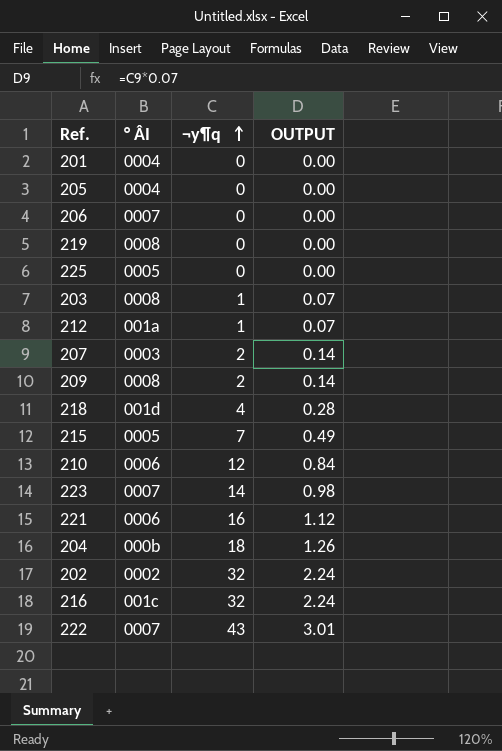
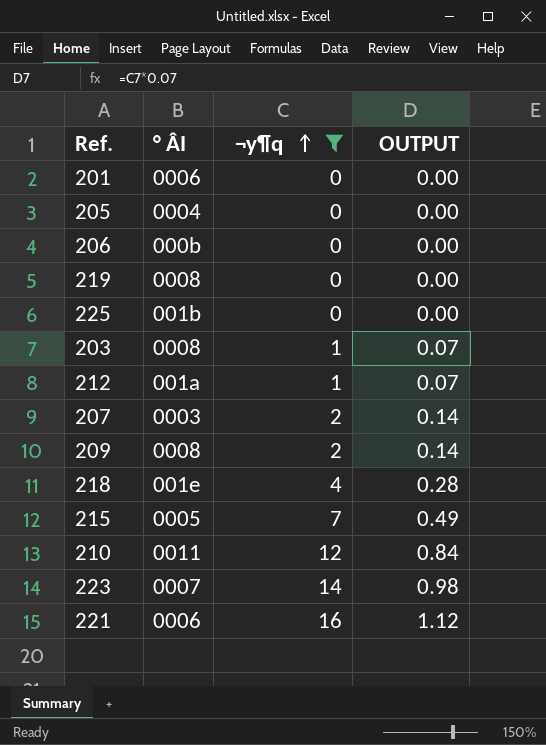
filter: none -> ¬y¶q <= 16
201 | ° ÂI: 0004 -> 0006
206 | ° ÂI: 0007 -> 000b
225 | ° ÂI: 0005 -> 001b
218 | ° ÂI: 001d -> 001e
210 | ° ÂI: 0006 -> 0011

